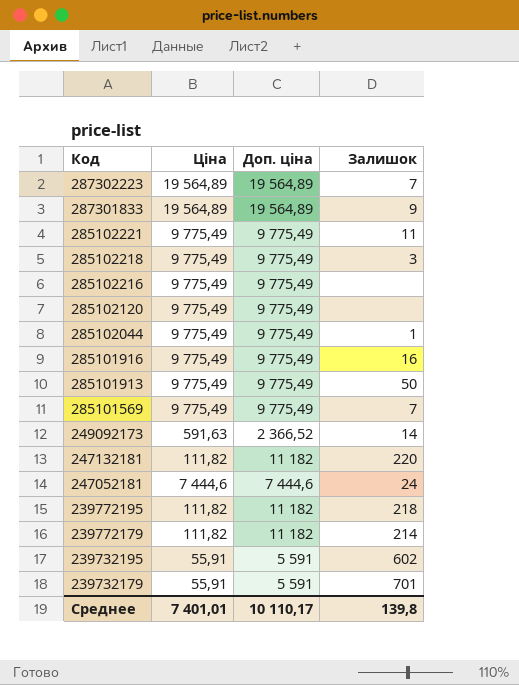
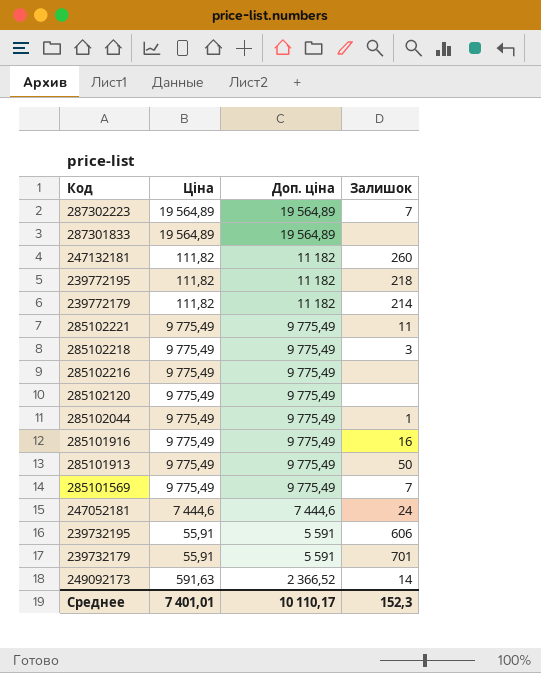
row order: Код descending -> Доп. ціна descending
287301833 | Залишок: 9 -> none
247132181 | Залишок: 220 -> 260
239732195 | Залишок: 602 -> 606
Среднее | Залишок: 139,8 -> 152,3

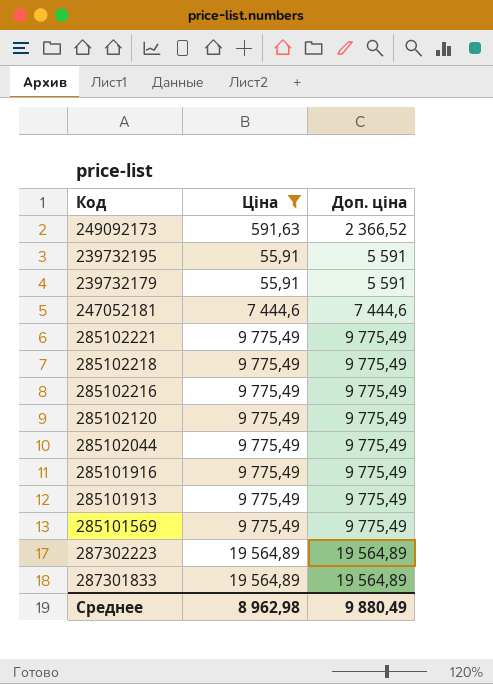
filter: none -> Ціна != 111,82
row order: Доп. ціна descending -> Доп. ціна ascending
column Залишок | position: 4 -> none
Среднее | Ціна: 7 401,01 -> 8 962,98
Среднее | Доп. ціна: 10 110,17 -> 9 880,49

